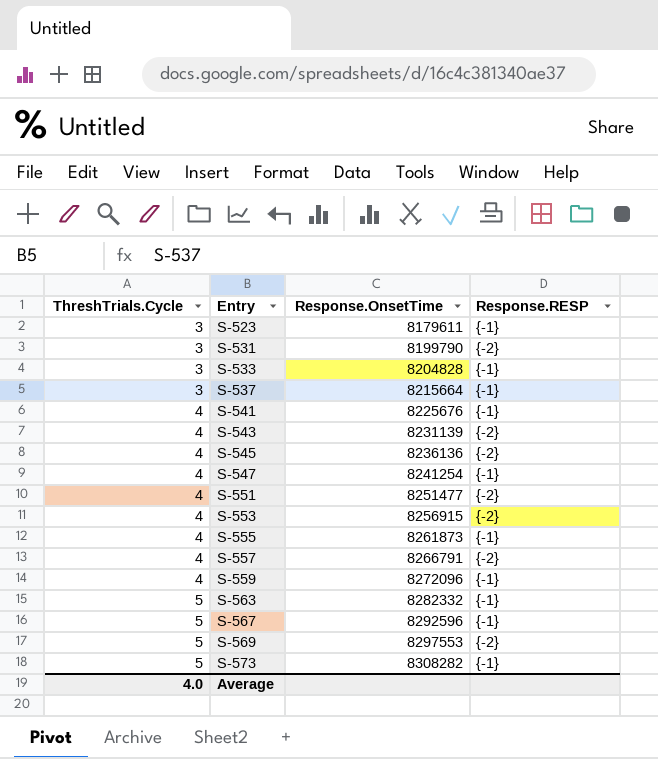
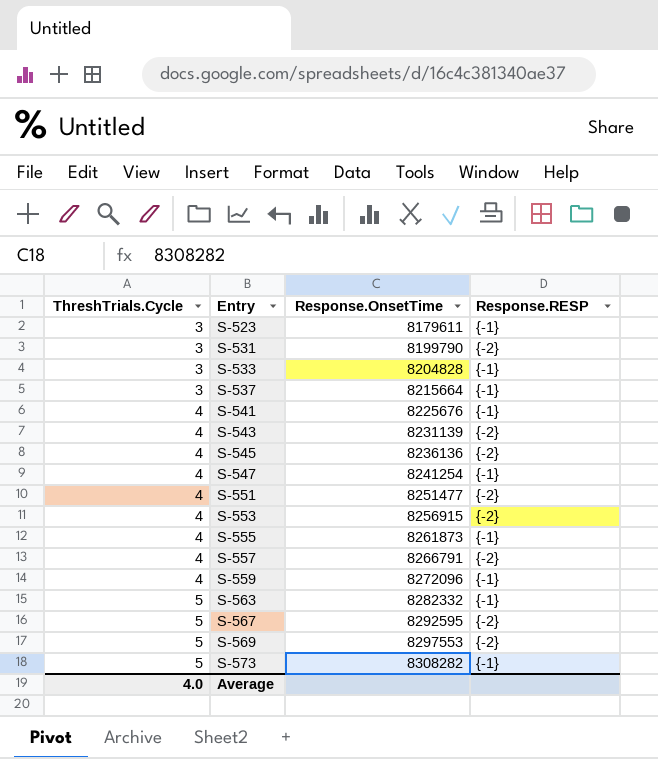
S-567 | Response.OnsetTime: 8292596 -> 8292595
S-567 | Response.RESP: {-1} -> {-2}

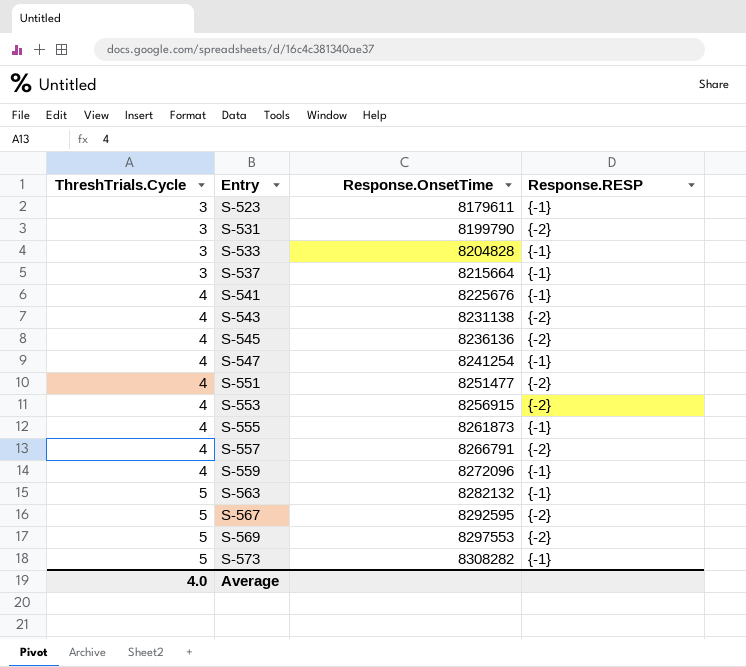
S-543 | Response.OnsetTime: 8231139 -> 8231138
S-563 | Response.OnsetTime: 8282332 -> 8282132

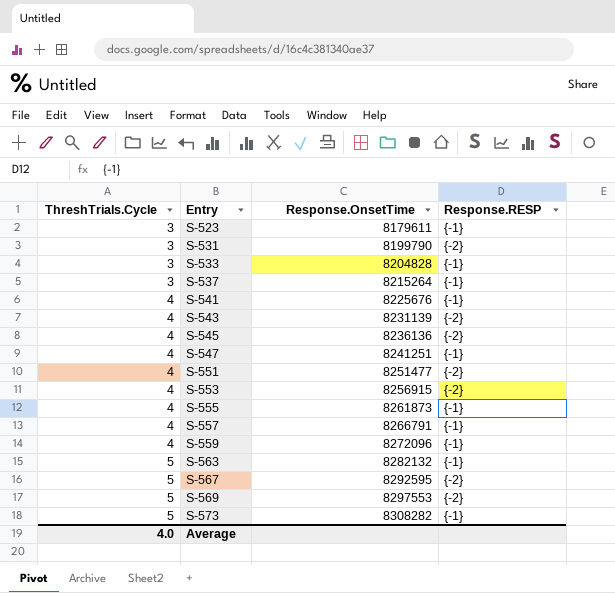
S-537 | Response.OnsetTime: 8215664 -> 8215264
S-543 | Response.OnsetTime: 8231138 -> 8231139
S-547 | Response.OnsetTime: 8241254 -> 8241251
S-557 | Response.RESP: {-2} -> {-1}

